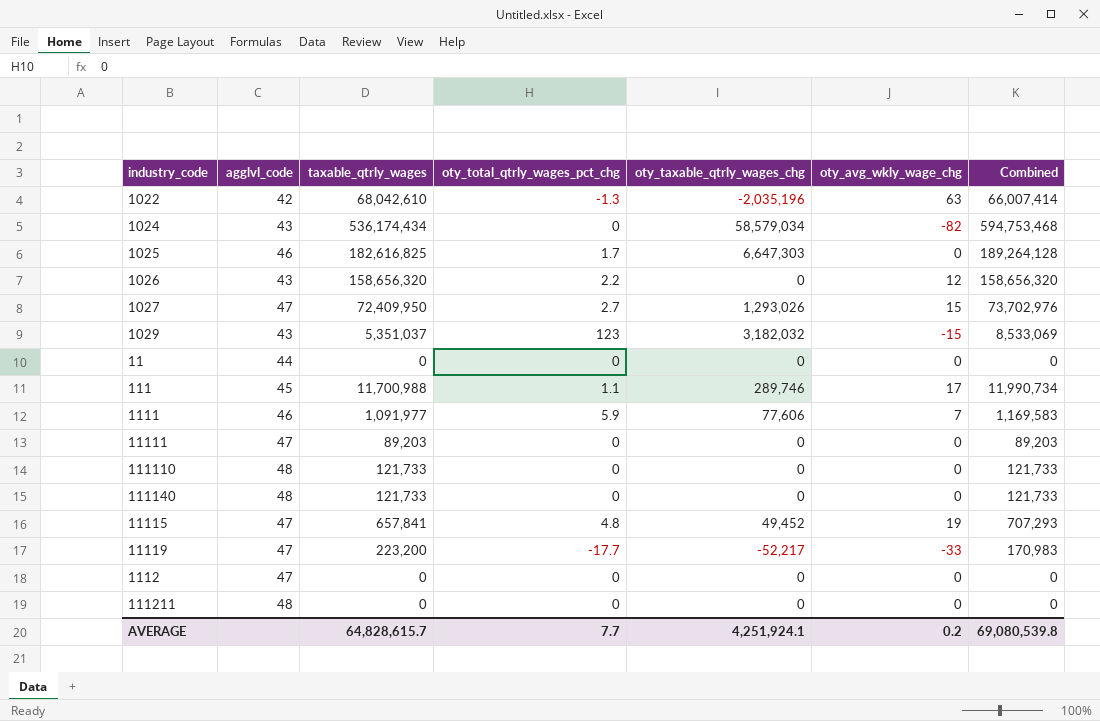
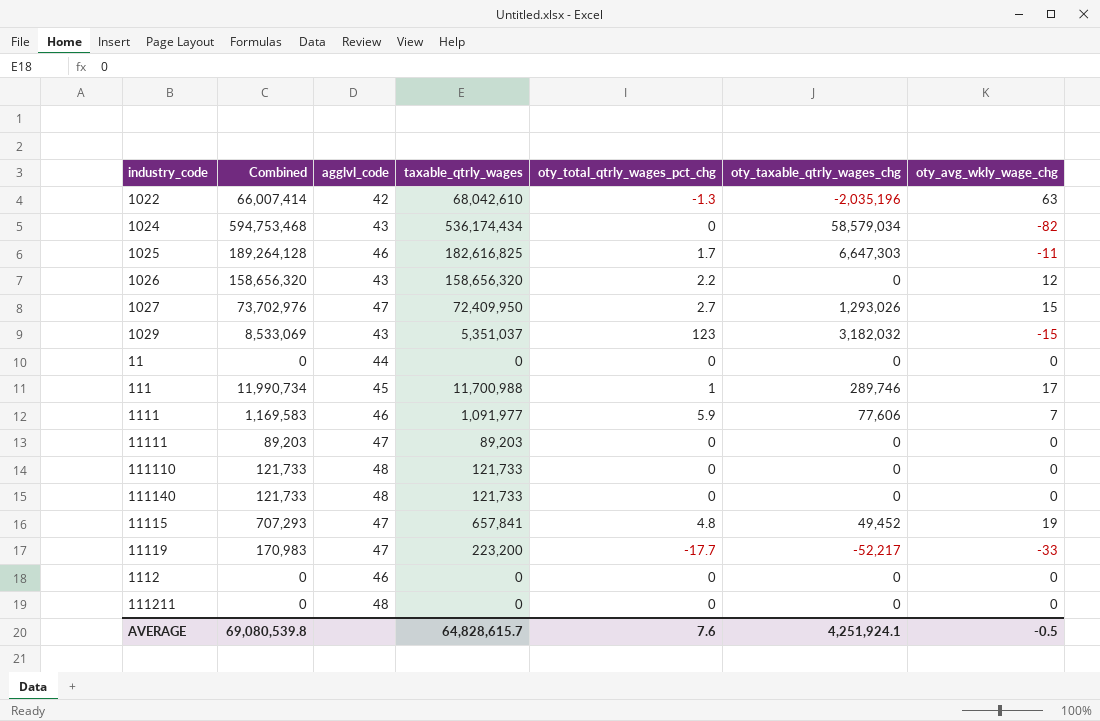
column Combined | position: 7 -> 2
1025 | oty_avg_wkly_wage_chg: 0 -> -11
111 | oty_total_qtrly_wages_pct_chg: 1.1 -> 1
1112 | agglvl_code: 47 -> 46
AVERAGE | oty_total_qtrly_wages_pct_chg: 7.7 -> 7.6
AVERAGE | oty_avg_wkly_wage_chg: 0.2 -> -0.5

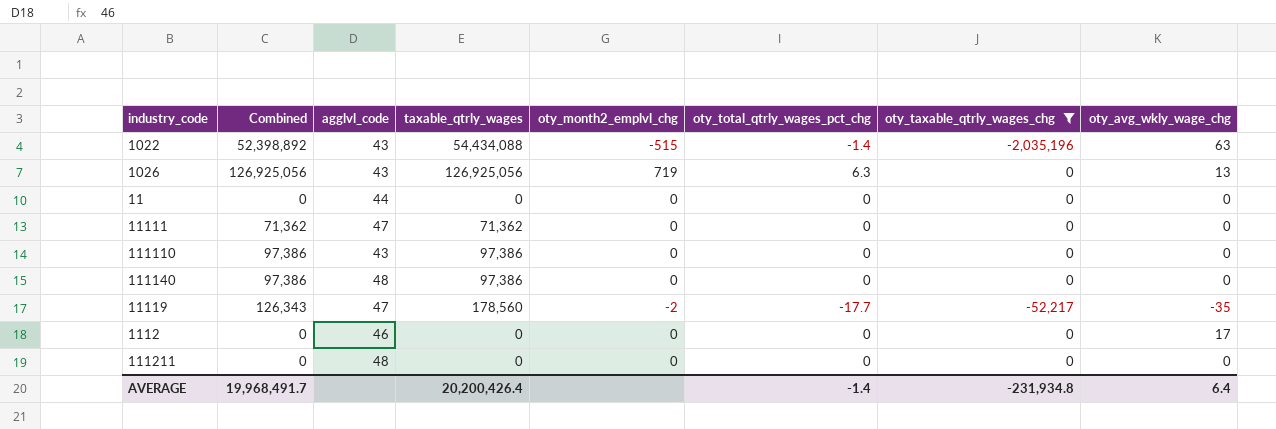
filter: none -> oty_taxable_qtrly_wages_chg <= 0
column oty_month2_emplvl_chg | position: none -> 5
1022 | Combined: 66,007,414 -> 52,398,892
1022 | agglvl_code: 42 -> 43
1022 | taxable_qtrly_wages: 68,042,610 -> 54,434,088
1022 | oty_total_qtrly_wages_pct_chg: -1.3 -> -1.4
1026 | Combined: 158,656,320 -> 126,925,056
1026 | taxable_qtrly_wages: 158,656,320 -> 126,925,056
1026 | oty_total_qtrly_wages_pct_chg: 2.2 -> 6.3
1026 | oty_avg_wkly_wage_chg: 12 -> 13
11111 | Combined: 89,203 -> 71,362
11111 | taxable_qtrly_wages: 89,203 -> 71,362
111110 | Combined: 121,733 -> 97,386
111110 | agglvl_code: 48 -> 43
111110 | taxable_qtrly_wages: 121,733 -> 97,386
111140 | Combined: 121,733 -> 97,386
111140 | taxable_qtrly_wages: 121,733 -> 97,386
11119 | Combined: 170,983 -> 126,343
11119 | taxable_qtrly_wages: 223,200 -> 178,560
11119 | oty_avg_wkly_wage_chg: -33 -> -35
1112 | oty_avg_wkly_wage_chg: 0 -> 17
AVERAGE | Combined: 69,080,539.8 -> 19,968,491.7
AVERAGE | taxable_qtrly_wages: 64,828,615.7 -> 20,200,426.4
AVERAGE | oty_total_qtrly_wages_pct_chg: 7.6 -> -1.4
AVERAGE | oty_taxable_qtrly_wages_chg: 4,251,924.1 -> -231,934.8
AVERAGE | oty_avg_wkly_wage_chg: -0.5 -> 6.4

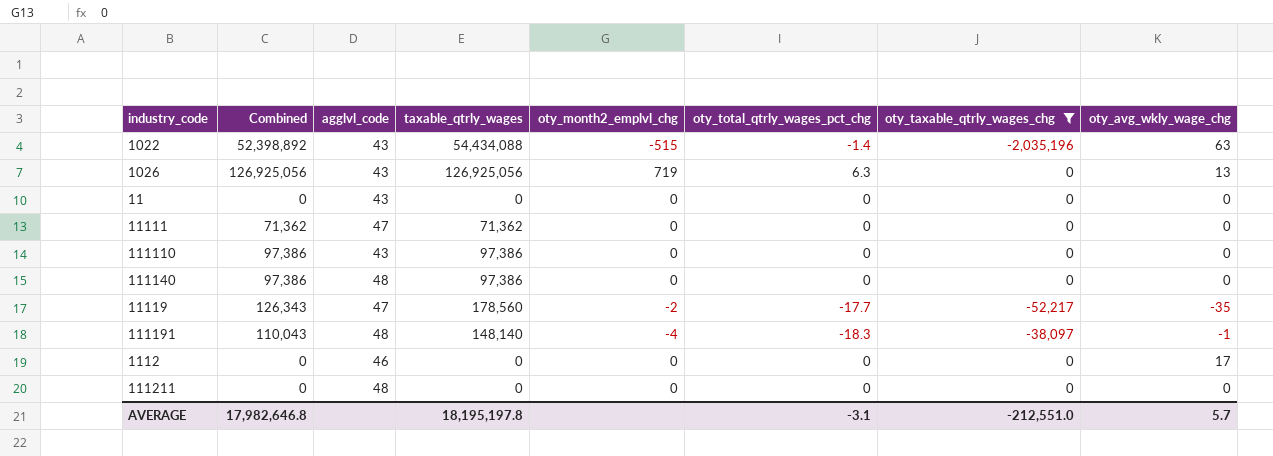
11 | agglvl_code: 44 -> 43
row 111191: none -> 110,043 | 48 | 148,140 | -4 | -18.3 | -38,097 | -1
AVERAGE | Combined: 19,968,491.7 -> 17,982,646.8
AVERAGE | taxable_qtrly_wages: 20,200,426.4 -> 18,195,197.8
AVERAGE | oty_total_qtrly_wages_pct_chg: -1.4 -> -3.1
AVERAGE | oty_taxable_qtrly_wages_chg: -231,934.8 -> -212,551.0
AVERAGE | oty_avg_wkly_wage_chg: 6.4 -> 5.7

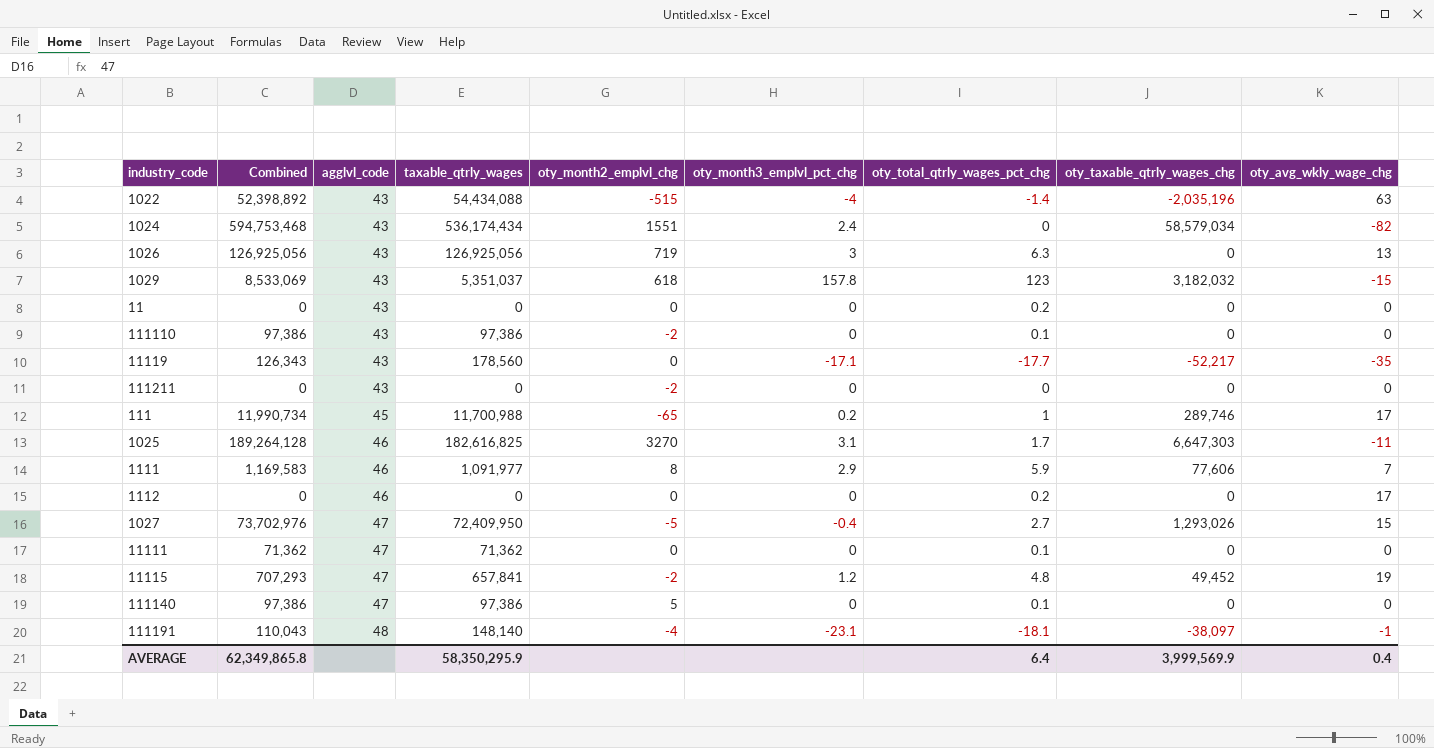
filter: oty_taxable_qtrly_wages_chg <= 0 -> none
row order: none -> agglvl_code ascending
column oty_month3_emplvl_pct_chg | position: none -> 6
11 | oty_total_qtrly_wages_pct_chg: 0 -> 0.2
111110 | oty_month2_emplvl_chg: 0 -> -2
111110 | oty_total_qtrly_wages_pct_chg: 0 -> 0.1
11119 | agglvl_code: 47 -> 43
11119 | oty_month2_emplvl_chg: -2 -> 0
111211 | agglvl_code: 48 -> 43
111211 | oty_month2_emplvl_chg: 0 -> -2
1112 | oty_total_qtrly_wages_pct_chg: 0 -> 0.2
11111 | oty_total_qtrly_wages_pct_chg: 0 -> 0.1
111140 | agglvl_code: 48 -> 47
111140 | oty_month2_emplvl_chg: 0 -> 5
111140 | oty_total_qtrly_wages_pct_chg: 0 -> 0.1
111191 | oty_total_qtrly_wages_pct_chg: -18.3 -> -18.1
AVERAGE | Combined: 17,982,646.8 -> 62,349,865.8
AVERAGE | taxable_qtrly_wages: 18,195,197.8 -> 58,350,295.9
AVERAGE | oty_total_qtrly_wages_pct_chg: -3.1 -> 6.4
AVERAGE | oty_taxable_qtrly_wages_chg: -212,551.0 -> 3,999,569.9
AVERAGE | oty_avg_wkly_wage_chg: 5.7 -> 0.4

